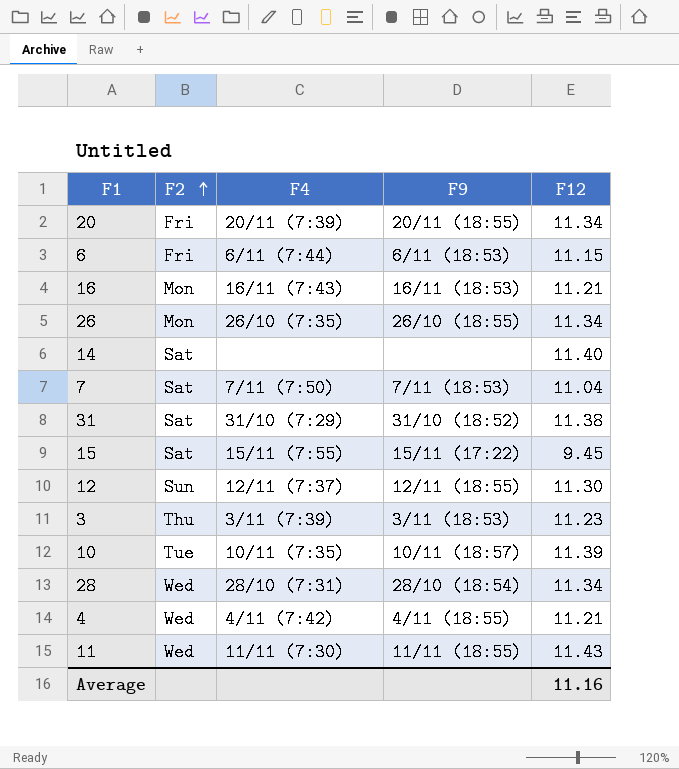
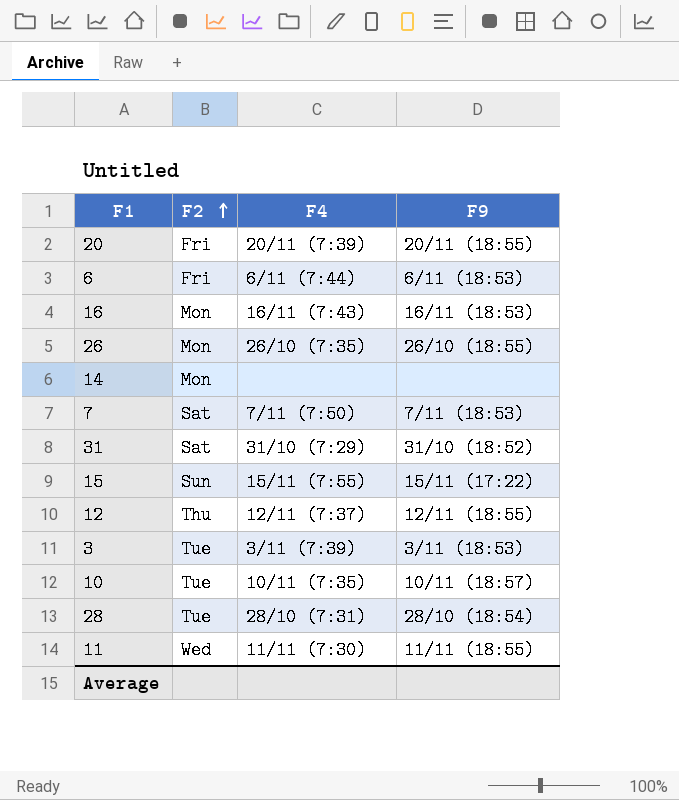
column F12 | position: 5 -> none
row 4: Wed | 4/11 (7:42) | 4/11 (18:55) | 11.21 -> none
14 | F2: Sat -> Mon
15 | F2: Sat -> Sun
12 | F2: Sun -> Thu
3 | F2: Thu -> Tue
28 | F2: Wed -> Tue

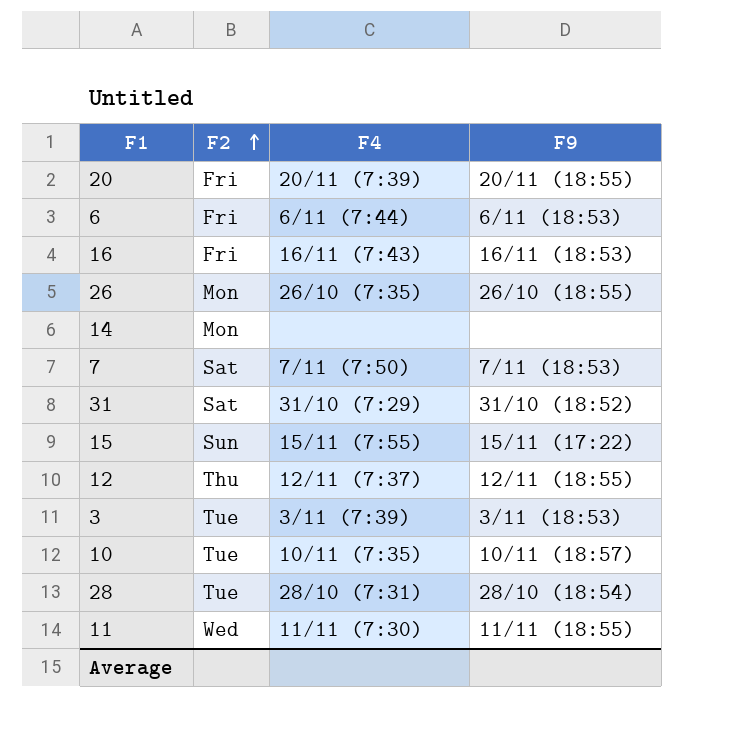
16 | F2: Mon -> Fri

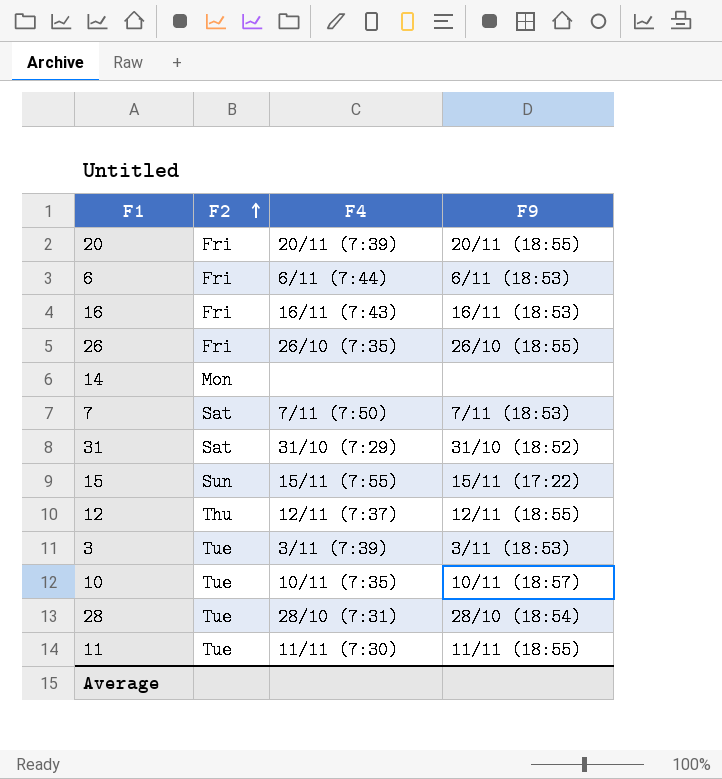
26 | F2: Mon -> Fri
11 | F2: Wed -> Tue

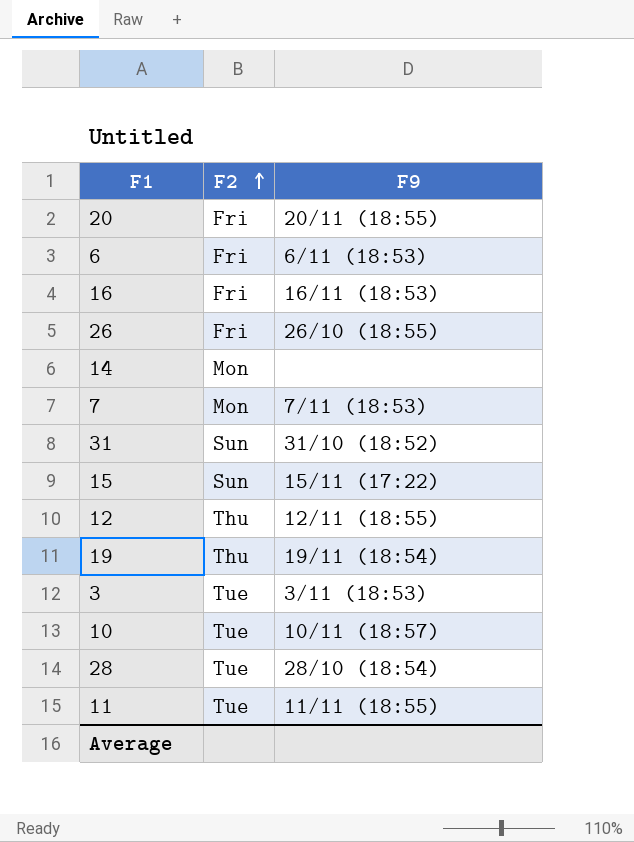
column F4 | position: 3 -> none
7 | F2: Sat -> Mon
31 | F2: Sat -> Sun
row 19: none -> Thu | 19/11 (18:54)

